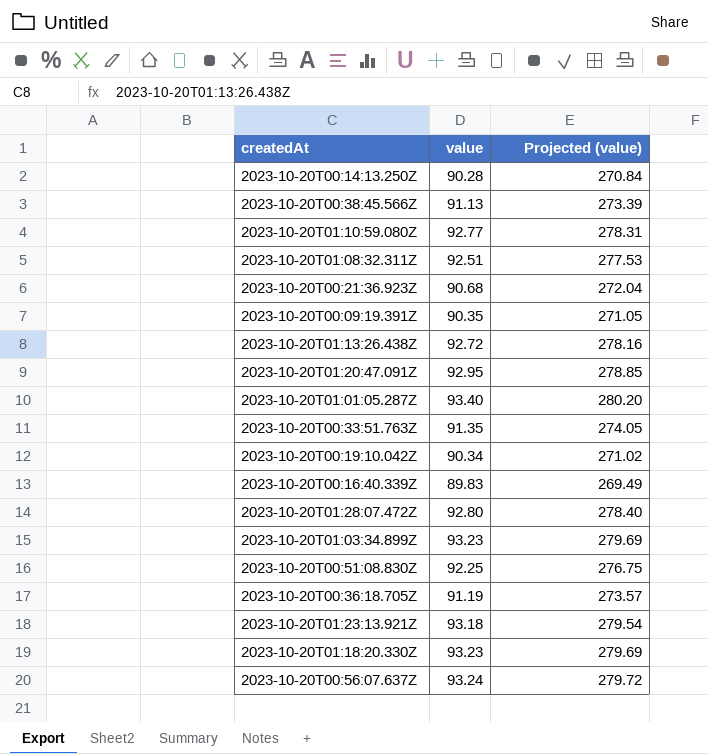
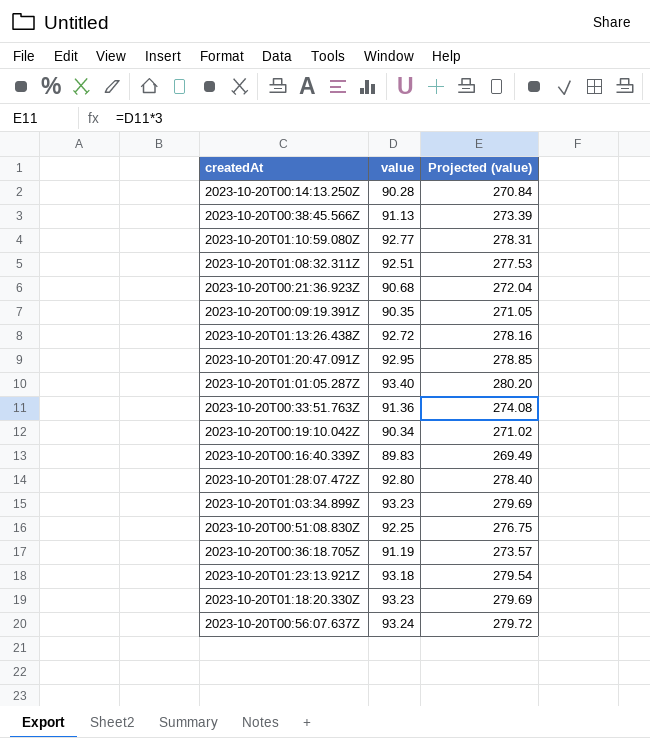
2023-10-20T00:33:51.763Z | value: 91.35 -> 91.36
2023-10-20T00:33:51.763Z | Projected (value): 274.05 -> 274.08

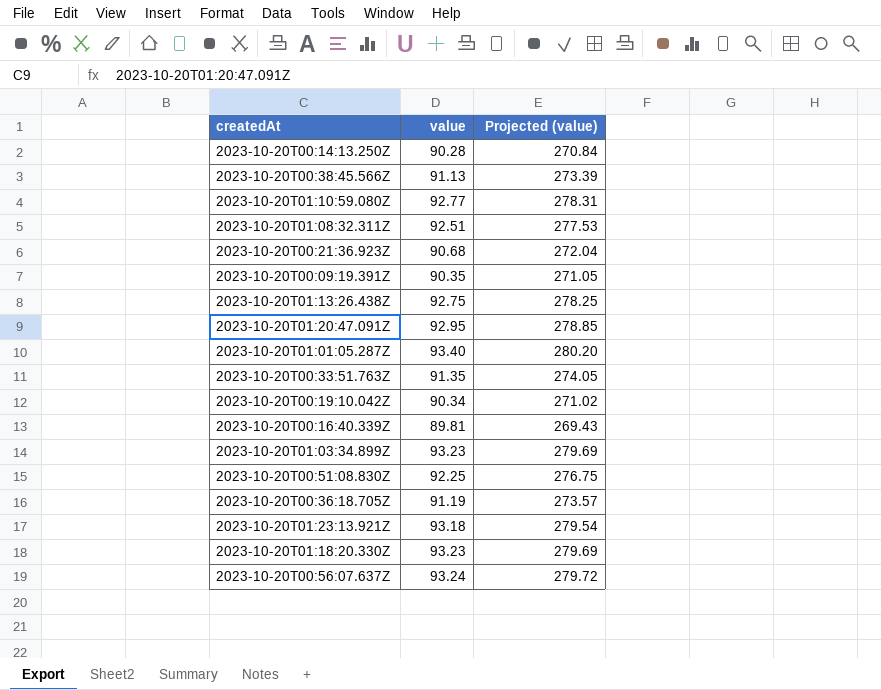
row 2023-10-20T01:28:07.472Z: 92.80 | 278.40 -> none
2023-10-20T01:13:26.438Z | value: 92.72 -> 92.75
2023-10-20T01:13:26.438Z | Projected (value): 278.16 -> 278.25
2023-10-20T00:33:51.763Z | value: 91.36 -> 91.35
2023-10-20T00:33:51.763Z | Projected (value): 274.08 -> 274.05
2023-10-20T00:16:40.339Z | value: 89.83 -> 89.81
2023-10-20T00:16:40.339Z | Projected (value): 269.49 -> 269.43

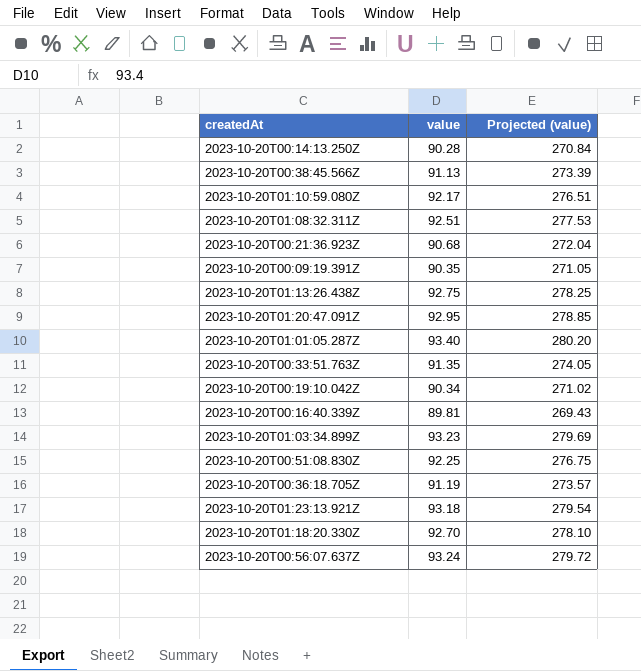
2023-10-20T01:10:59.080Z | value: 92.77 -> 92.17
2023-10-20T01:10:59.080Z | Projected (value): 278.31 -> 276.51
2023-10-20T01:18:20.330Z | value: 93.23 -> 92.70
2023-10-20T01:18:20.330Z | Projected (value): 279.69 -> 278.10

